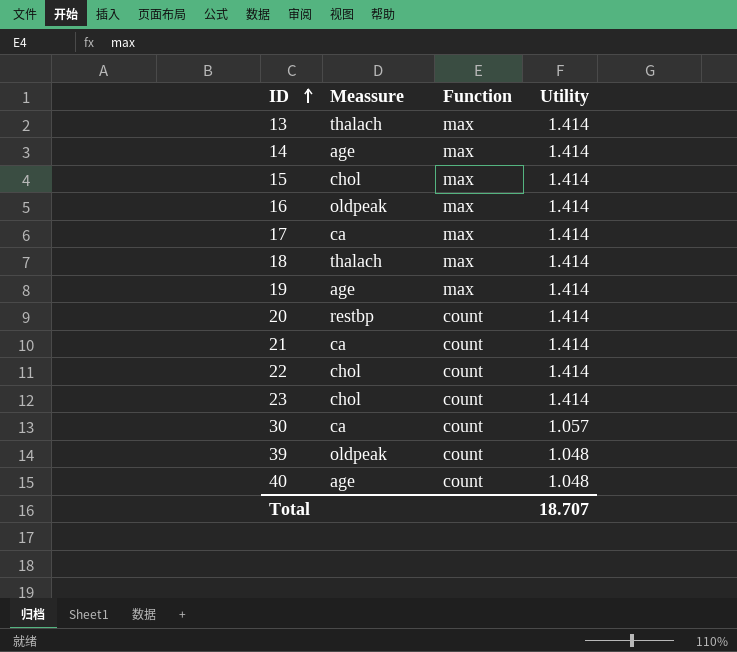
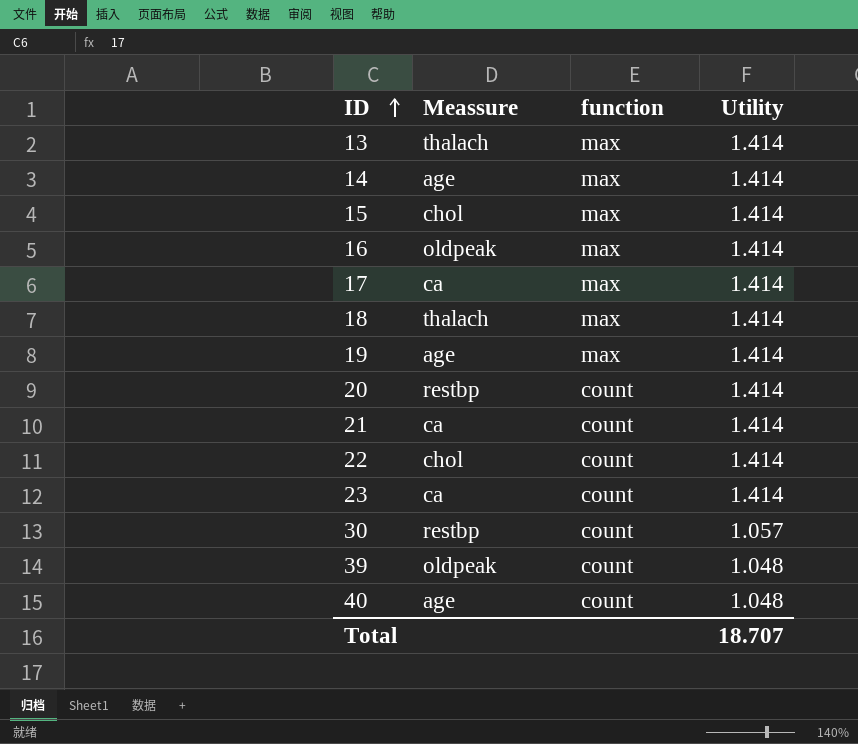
column name: Function -> function
23 | Meassure: chol -> ca
30 | Meassure: ca -> restbp

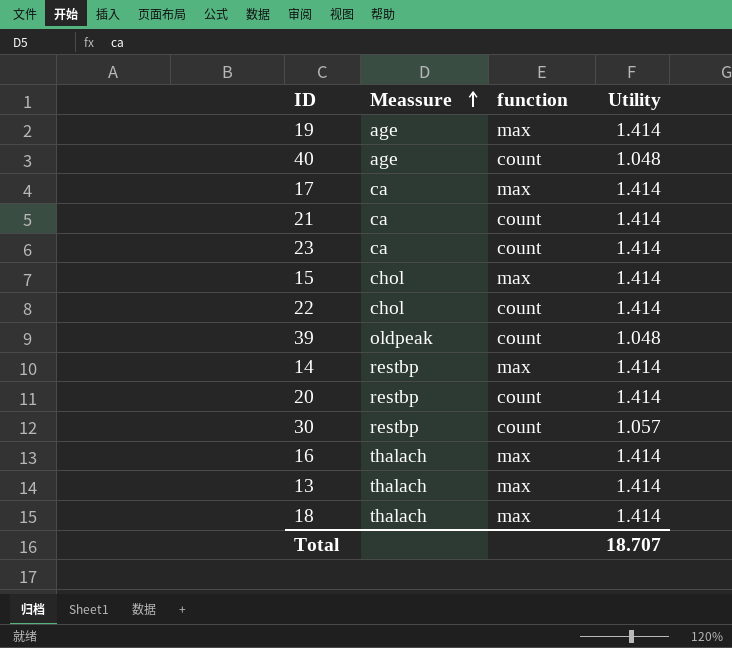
row order: ID ascending -> Meassure ascending
14 | Meassure: age -> restbp
16 | Meassure: oldpeak -> thalach

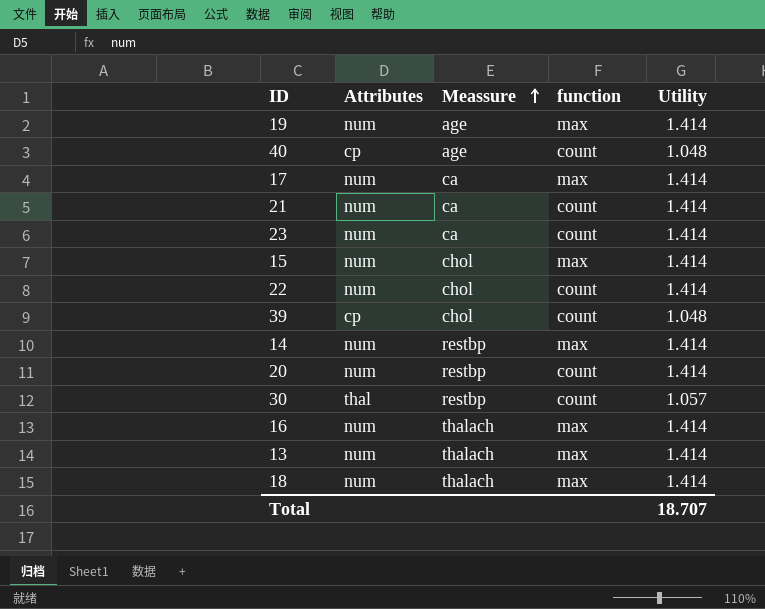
column Attributes | position: none -> 2
39 | Meassure: oldpeak -> chol

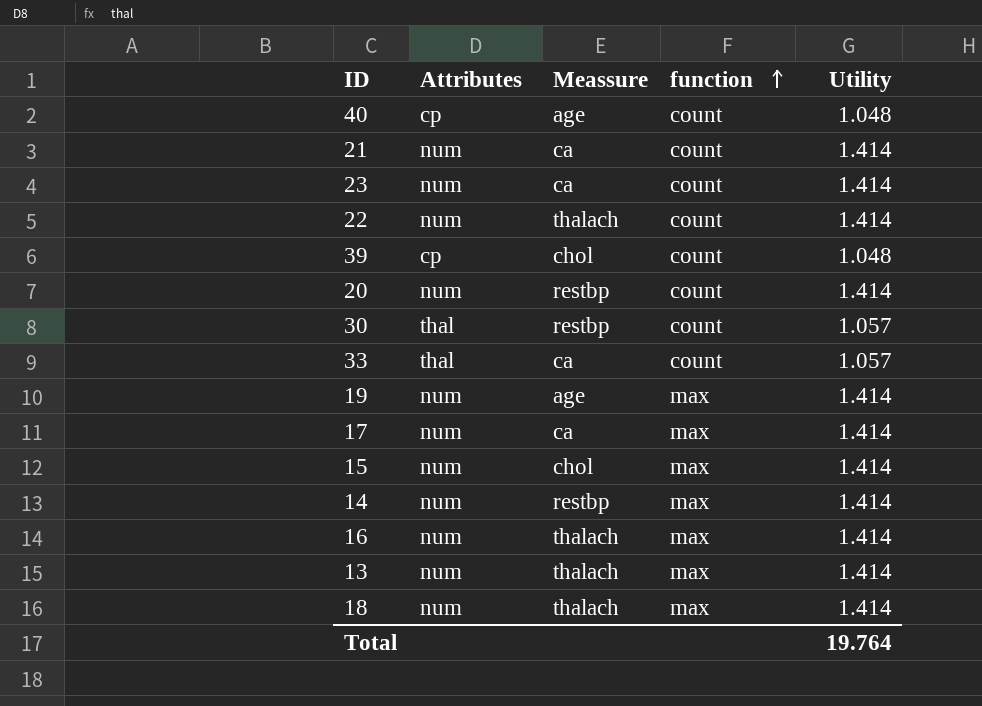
row order: Meassure ascending -> function ascending
22 | Meassure: chol -> thalach
row 33: none -> thal | ca | count | 1.057
Total | Utility: 18.707 -> 19.764

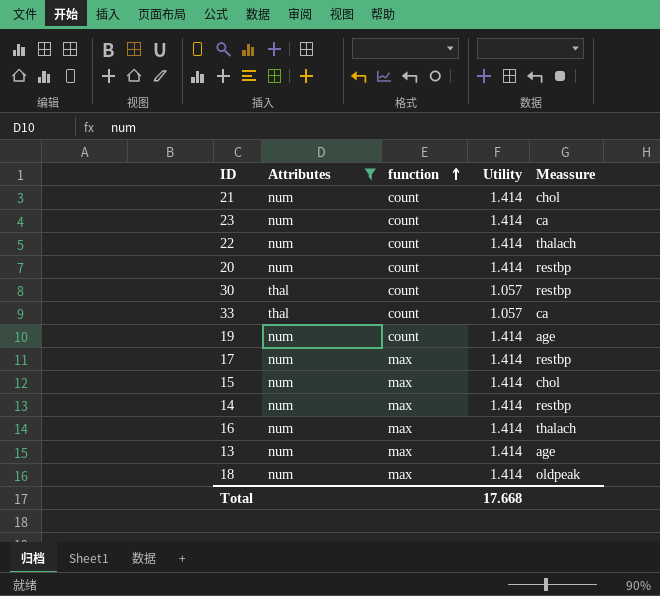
filter: none -> Attributes != cp
column Meassure | position: 3 -> 5
21 | Meassure: ca -> chol
19 | function: max -> count
17 | Meassure: ca -> restbp
13 | Meassure: thalach -> age
18 | Meassure: thalach -> oldpeak
Total | Utility: 19.764 -> 17.668

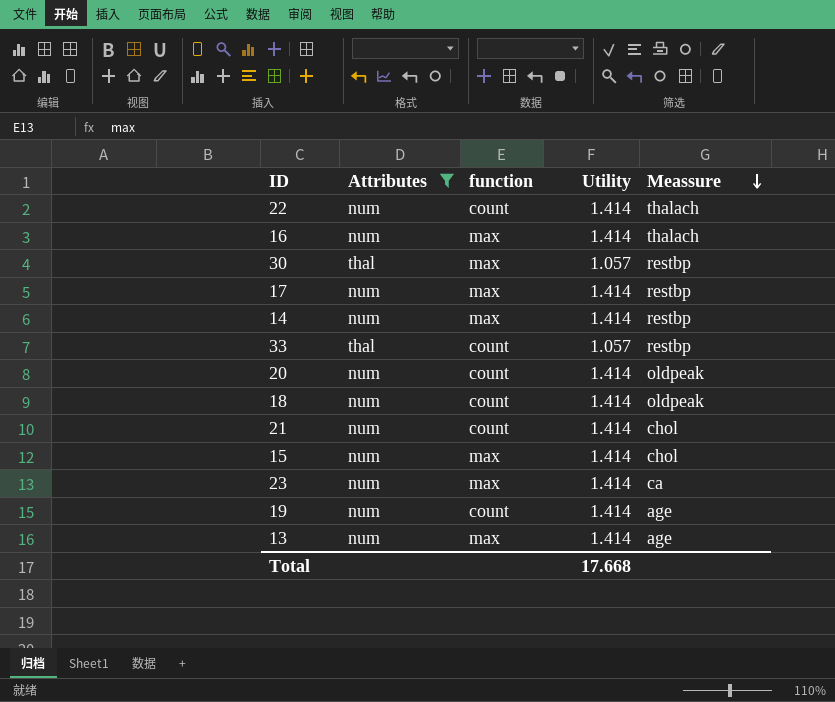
row order: function ascending -> Meassure descending
30 | function: count -> max
33 | Meassure: ca -> restbp
20 | Meassure: restbp -> oldpeak
18 | function: max -> count
23 | function: count -> max

